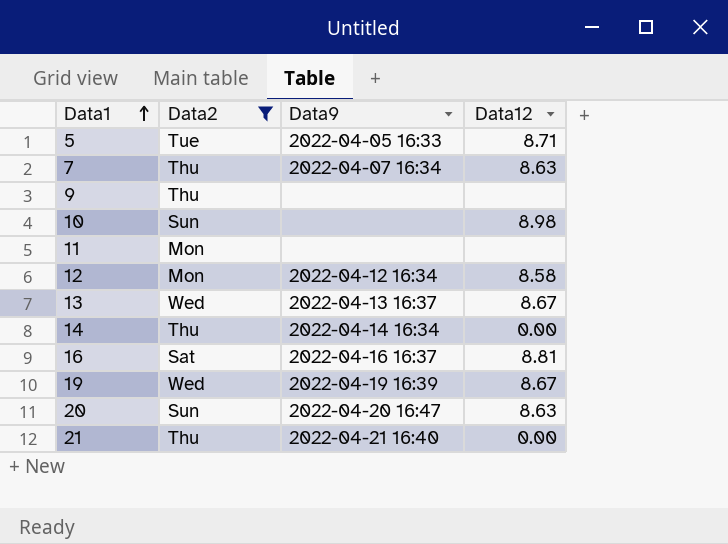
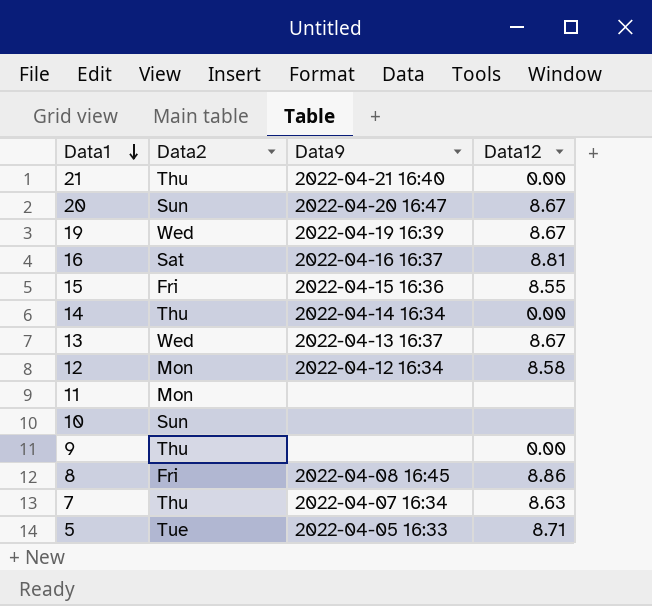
filter: Data2 != Fri -> none
row order: Data1 ascending -> Data1 descending
20 | Data12: 8.63 -> 8.67
10 | Data12: 8.98 -> none
9 | Data12: none -> 0.00

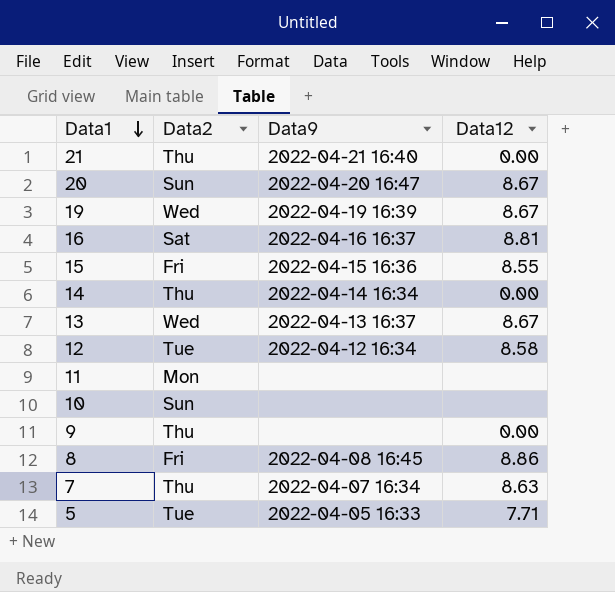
12 | Data2: Mon -> Tue
5 | Data12: 8.71 -> 7.71

